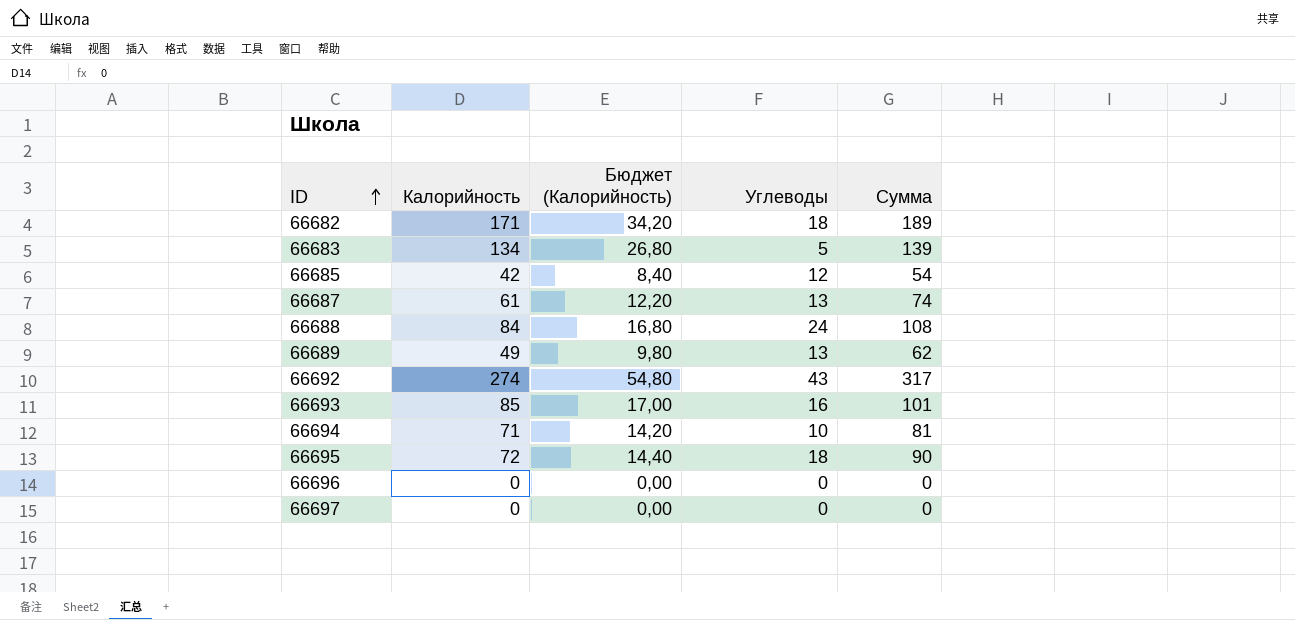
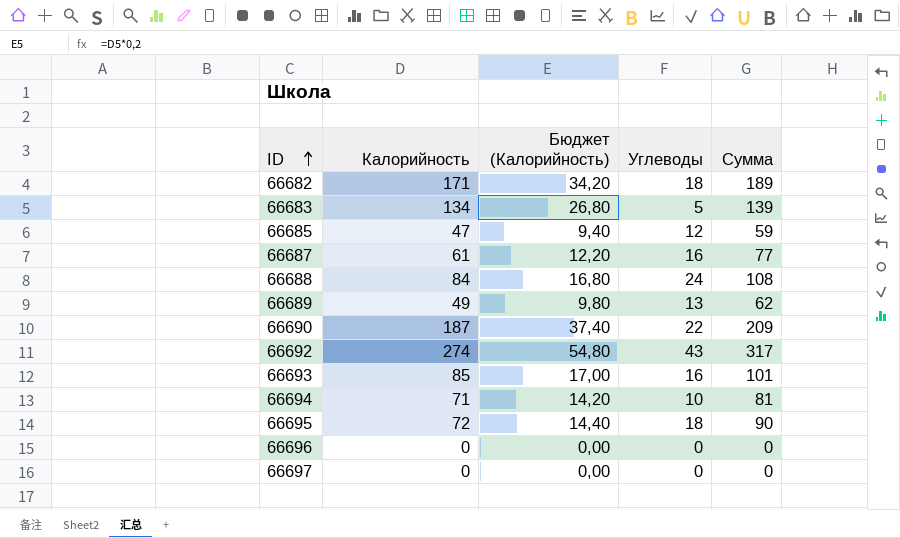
66685 | Калорийность: 42 -> 47
66685 | Бюджет (Калорийность): 8,40 -> 9,40
66685 | Сумма: 54 -> 59
66687 | Углеводы: 13 -> 16
66687 | Сумма: 74 -> 77
row 66690: none -> 187 | 37,40 | 22 | 209

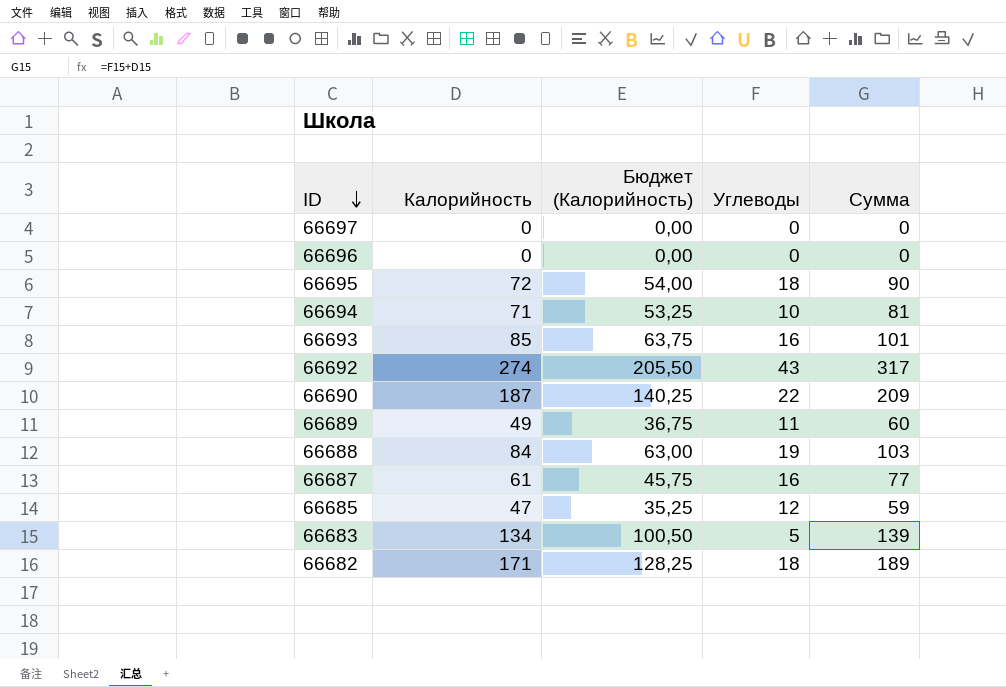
row order: ID ascending -> ID descending
column Бюджет (Калорийность) | formula: [Калорийность] * 0,2 -> [Калорийность] * 0,75
66689 | Углеводы: 13 -> 11
66689 | Сумма: 62 -> 60
66688 | Углеводы: 24 -> 19
66688 | Сумма: 108 -> 103

